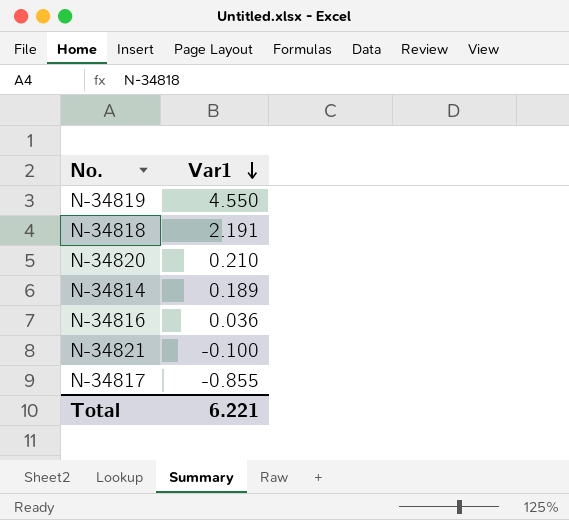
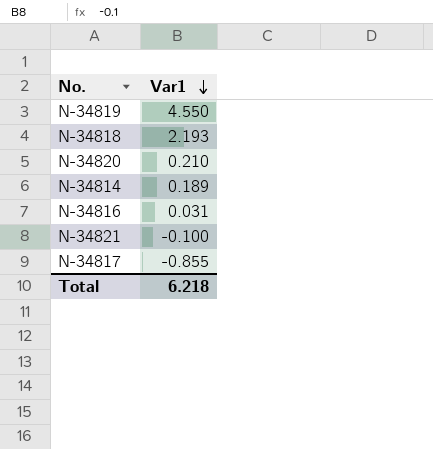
N-34818 | Var1: 2.191 -> 2.193
N-34816 | Var1: 0.036 -> 0.031
Total | Var1: 6.221 -> 6.218

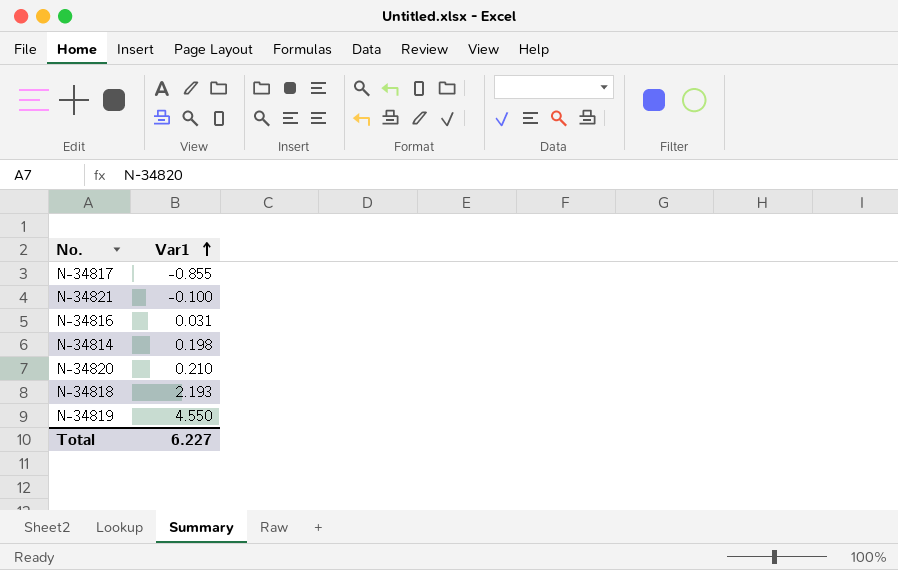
row order: Var1 descending -> Var1 ascending
N-34814 | Var1: 0.189 -> 0.198
Total | Var1: 6.218 -> 6.227

